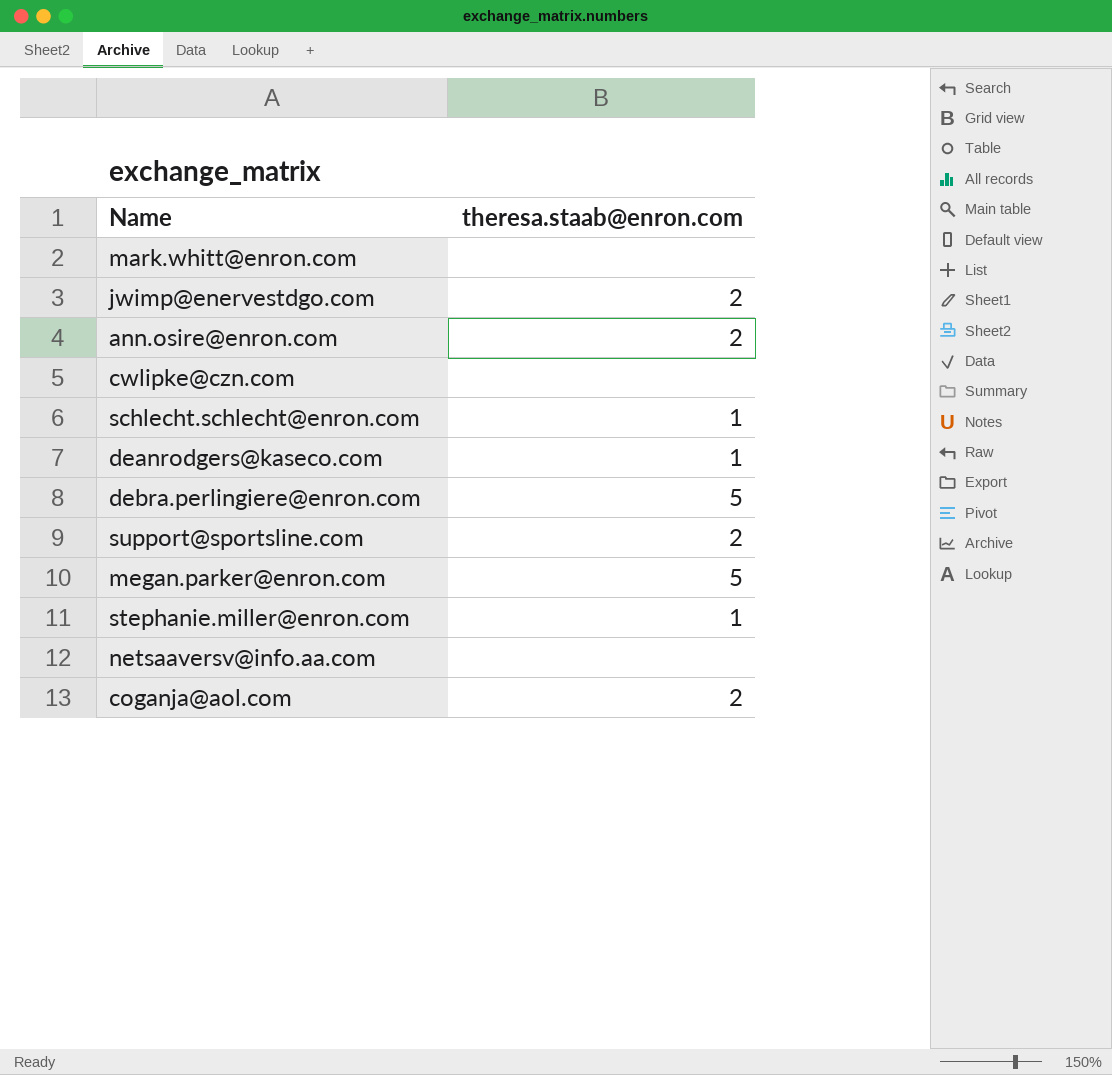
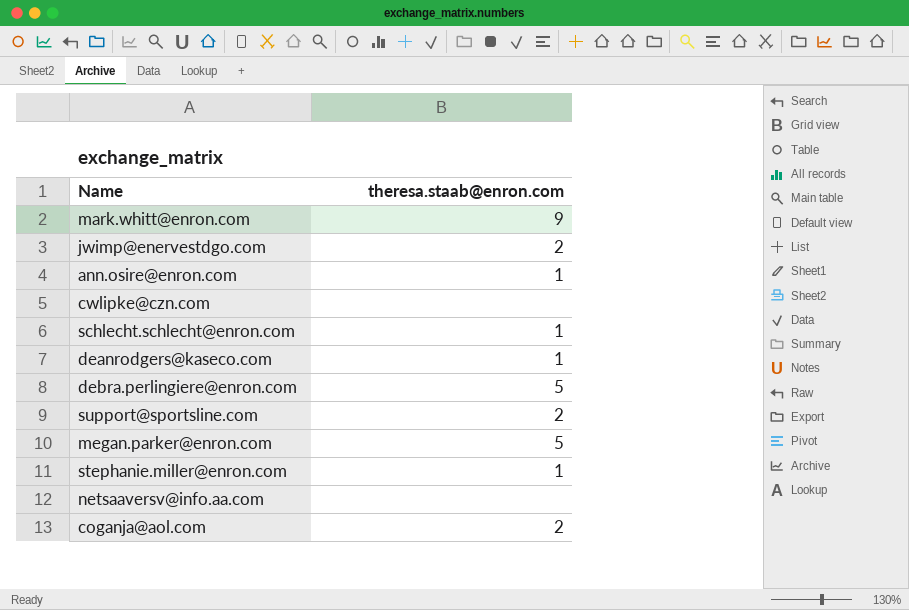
mark.whitt@enron.com | theresa.staab@enron.com: none -> 9
ann.osire@enron.com | theresa.staab@enron.com: 2 -> 1

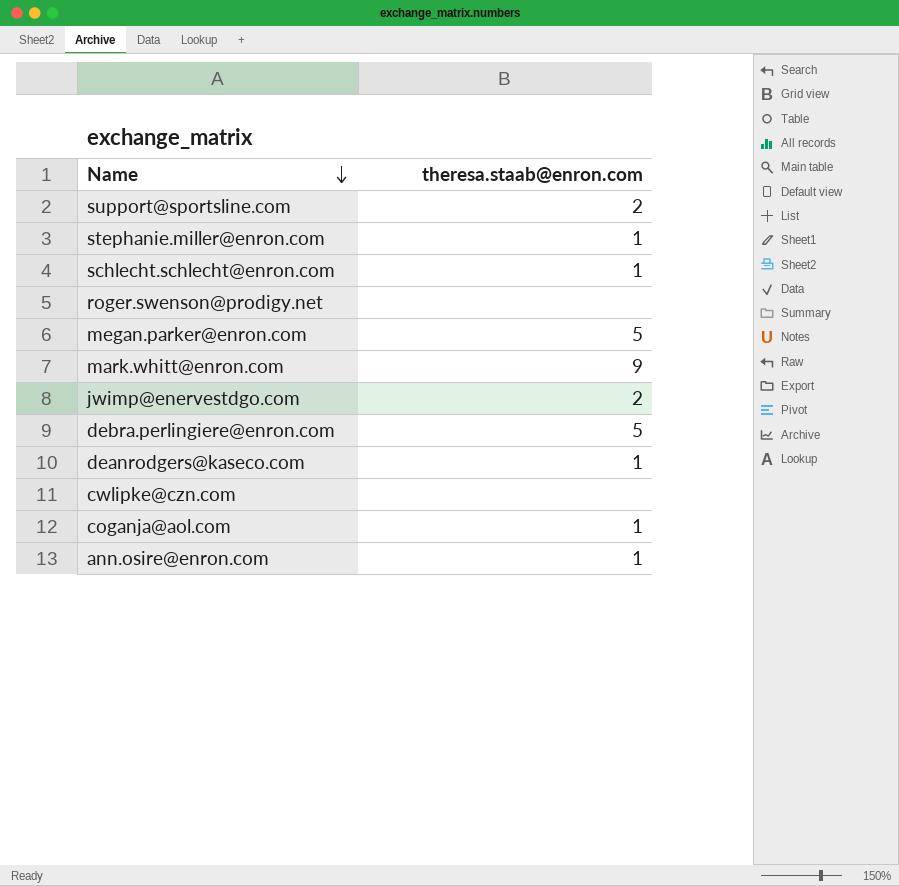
row order: none -> Name descending
row netsaaversv@info.aa.com: none -> none
row roger.swenson@prodigy.net: none -> none
coganja@aol.com | theresa.staab@enron.com: 2 -> 1

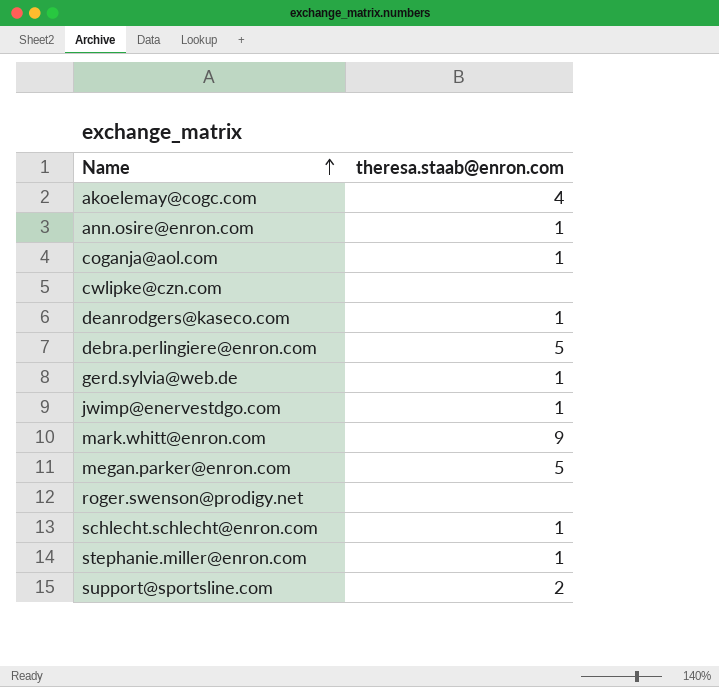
row order: Name descending -> Name ascending
row akoelemay@cogc.com: none -> 4
row gerd.sylvia@web.de: none -> 1
jwimp@enervestdgo.com | theresa.staab@enron.com: 2 -> 1

